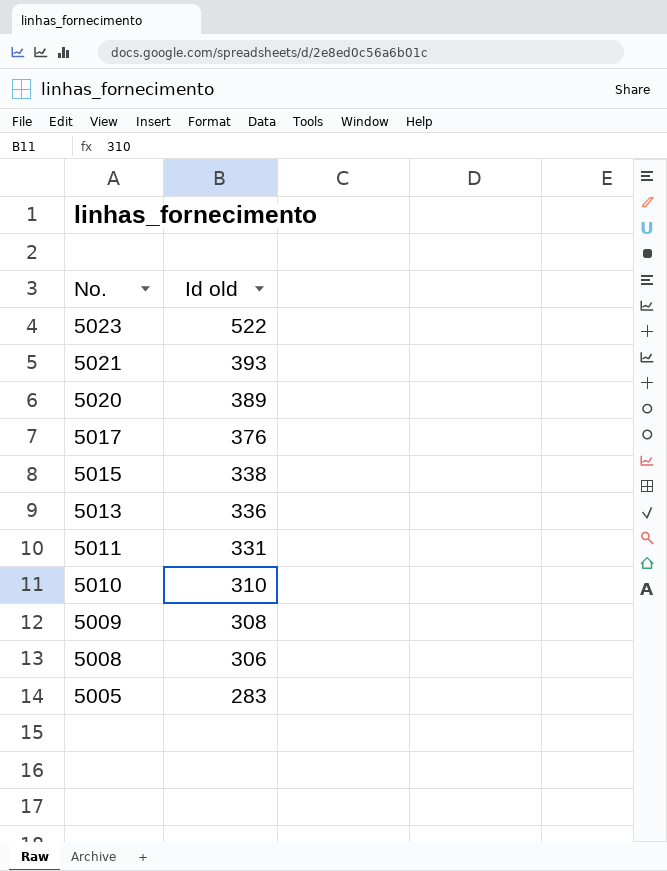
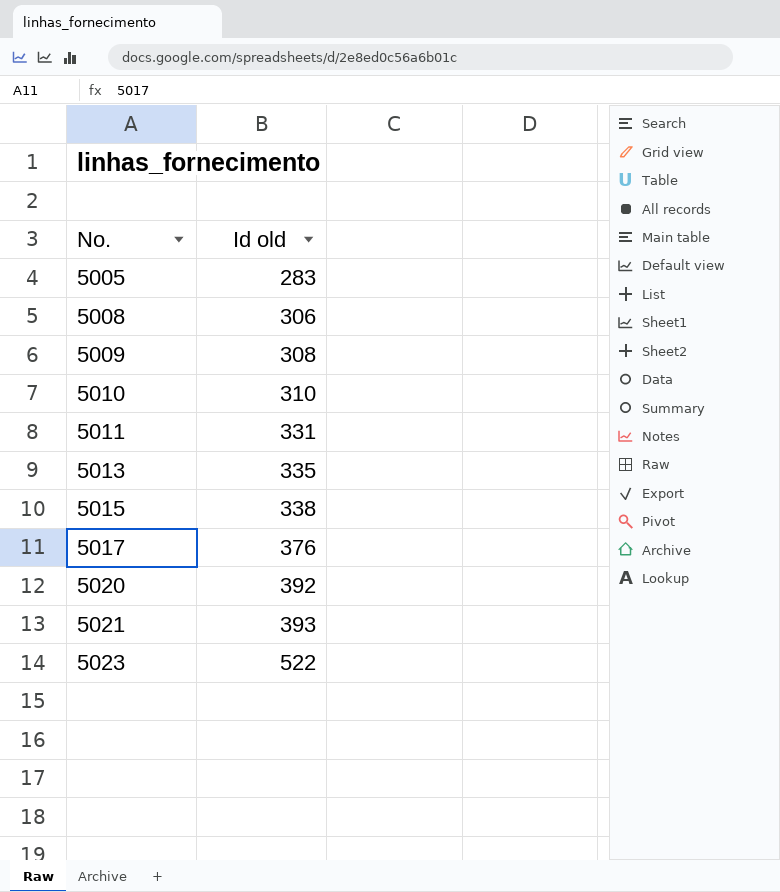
row order: No. descending -> No. ascending
5013 | Id old: 336 -> 335
5020 | Id old: 389 -> 392

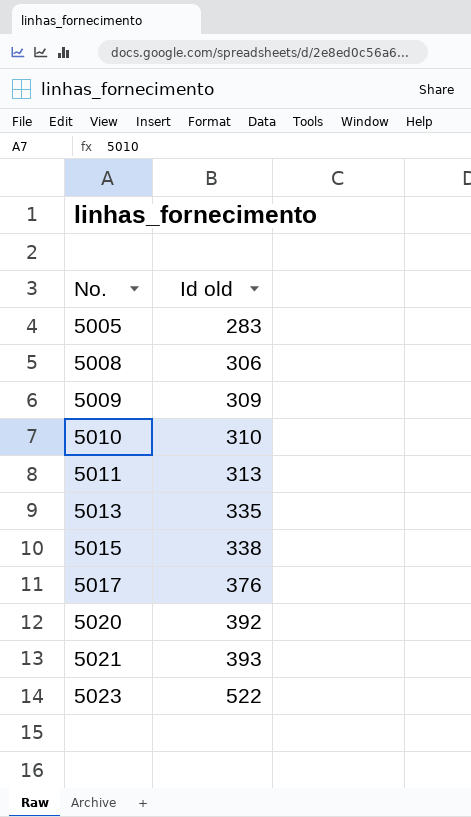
5009 | Id old: 308 -> 309
5011 | Id old: 331 -> 313

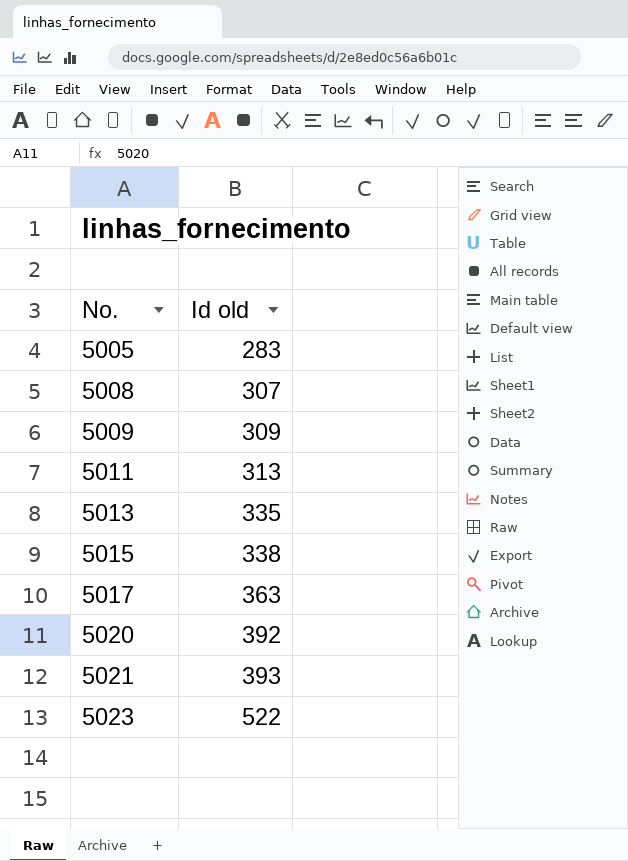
row 5010: 310 -> none
5008 | Id old: 306 -> 307
5017 | Id old: 376 -> 363

